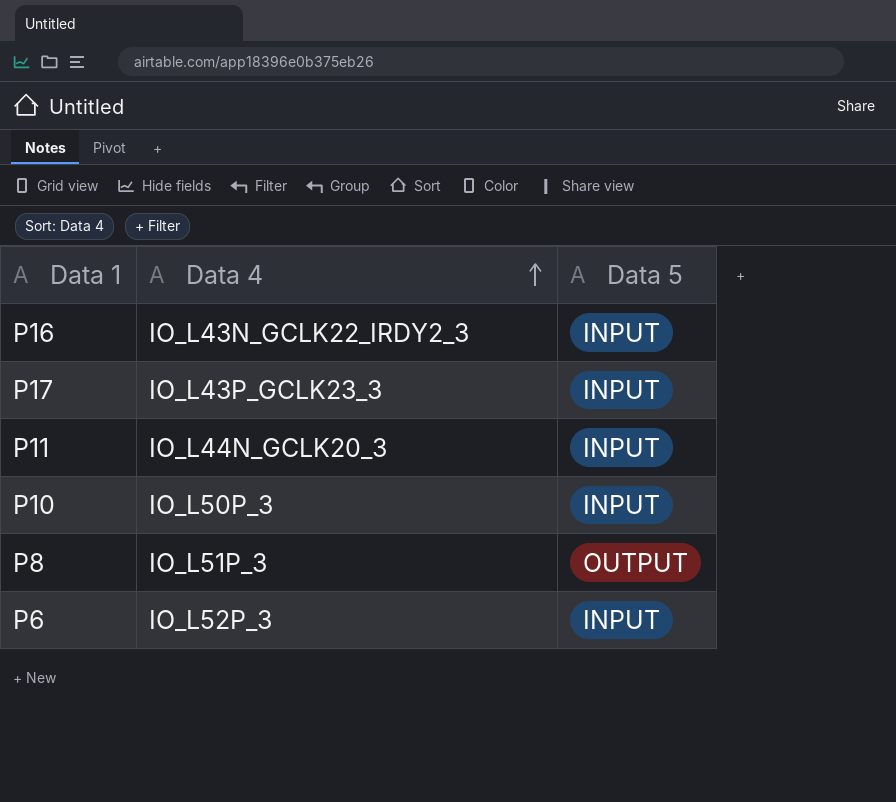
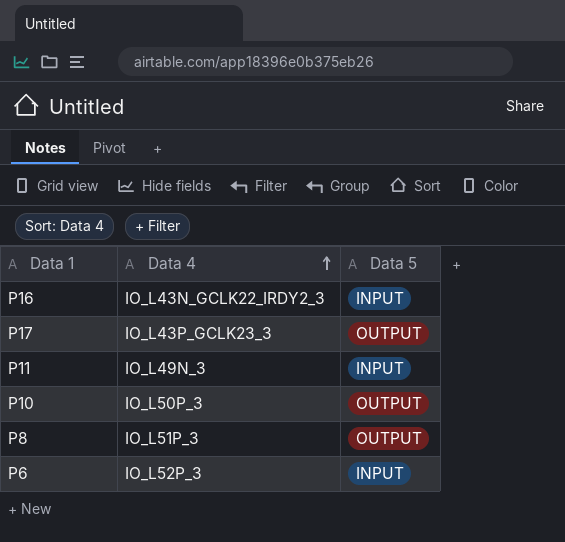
P17 | Data 5: INPUT -> OUTPUT
P11 | Data 4: IO_L44N_GCLK20_3 -> IO_L49N_3
P10 | Data 5: INPUT -> OUTPUT

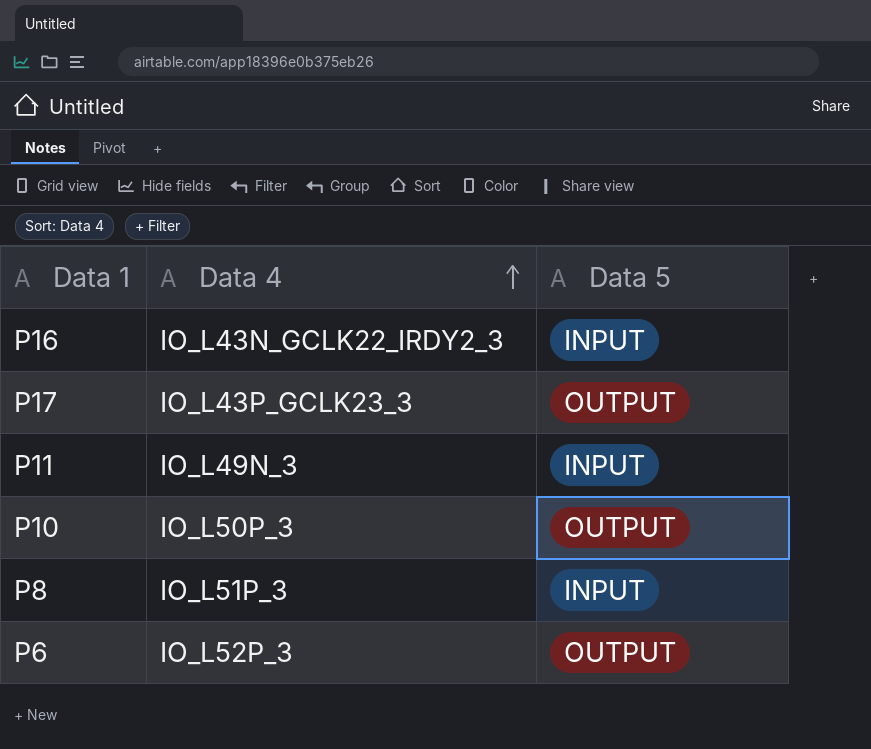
P8 | Data 5: OUTPUT -> INPUT
P6 | Data 5: INPUT -> OUTPUT

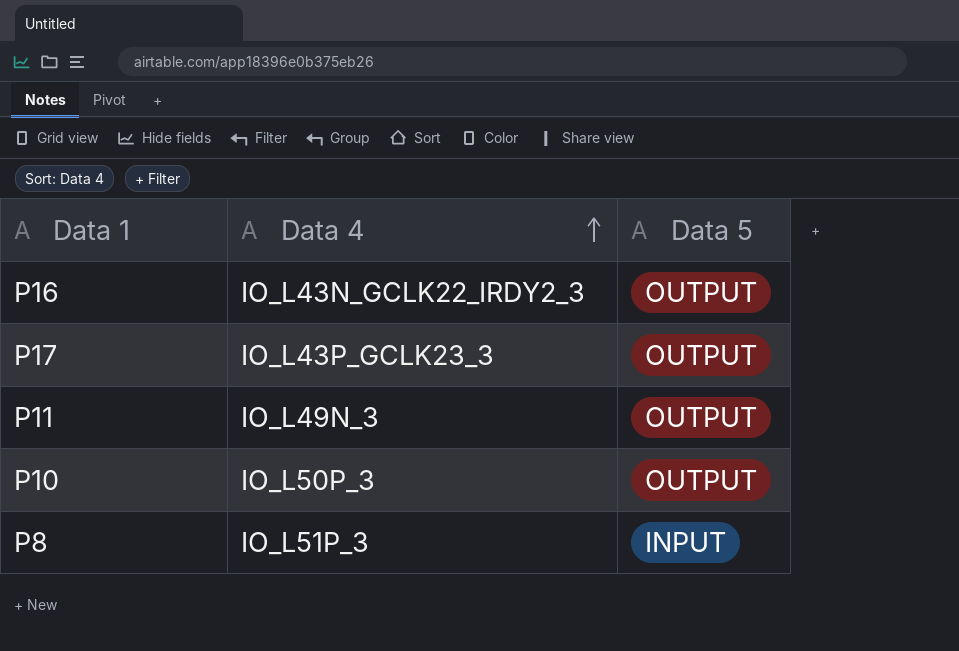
row P6: IO_L52P_3 | OUTPUT -> none
P16 | Data 5: INPUT -> OUTPUT
P11 | Data 5: INPUT -> OUTPUT

